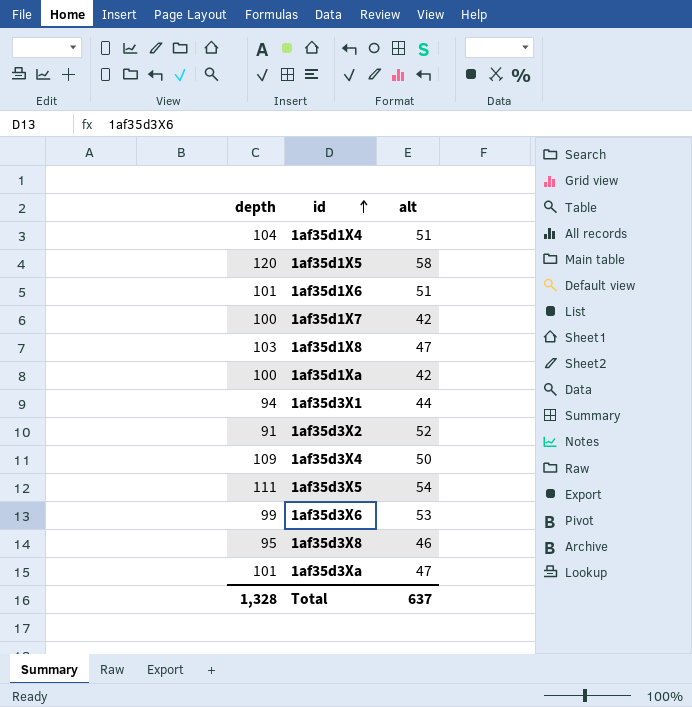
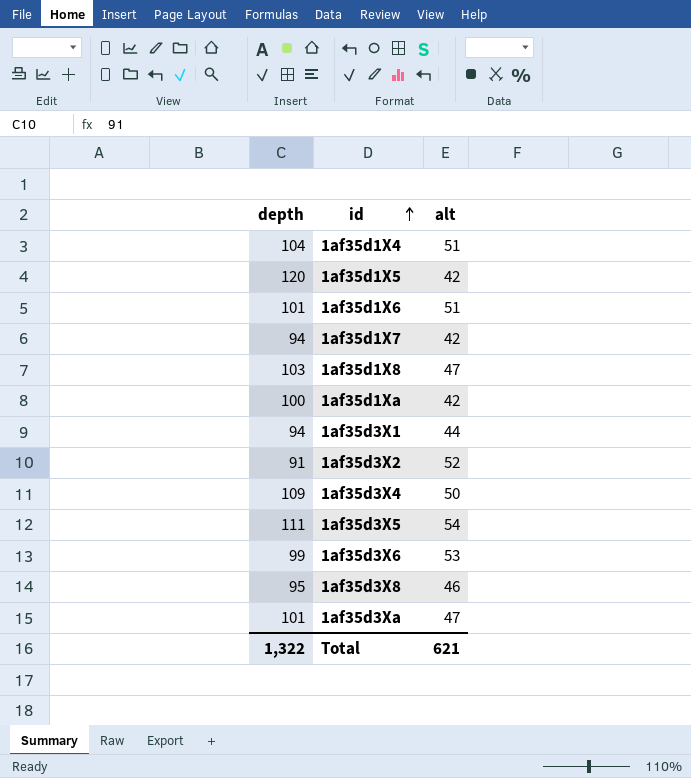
1af35d1X5 | alt: 58 -> 42
1af35d1X7 | depth: 100 -> 94
Total | depth: 1,328 -> 1,322
Total | alt: 637 -> 621

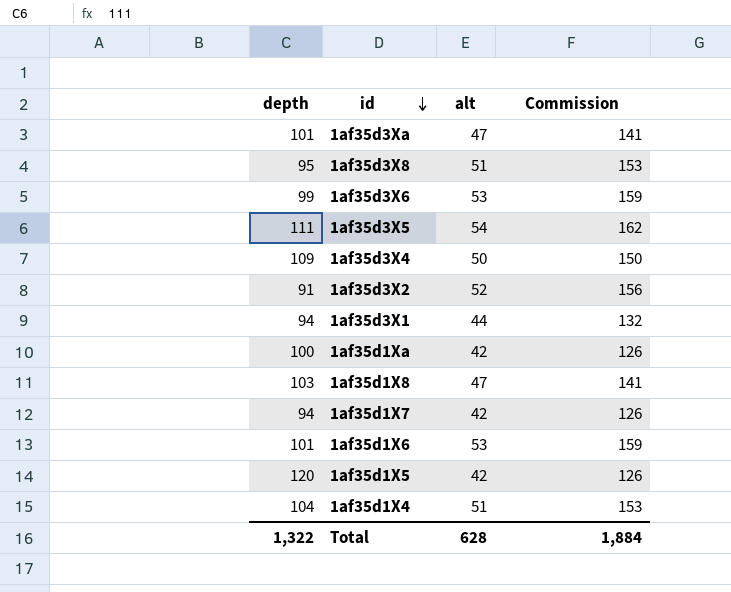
row order: id ascending -> id descending
column Commission | formula: none -> [alt] * 3
1af35d3X8 | alt: 46 -> 51
1af35d1X6 | alt: 51 -> 53
Total | alt: 621 -> 628

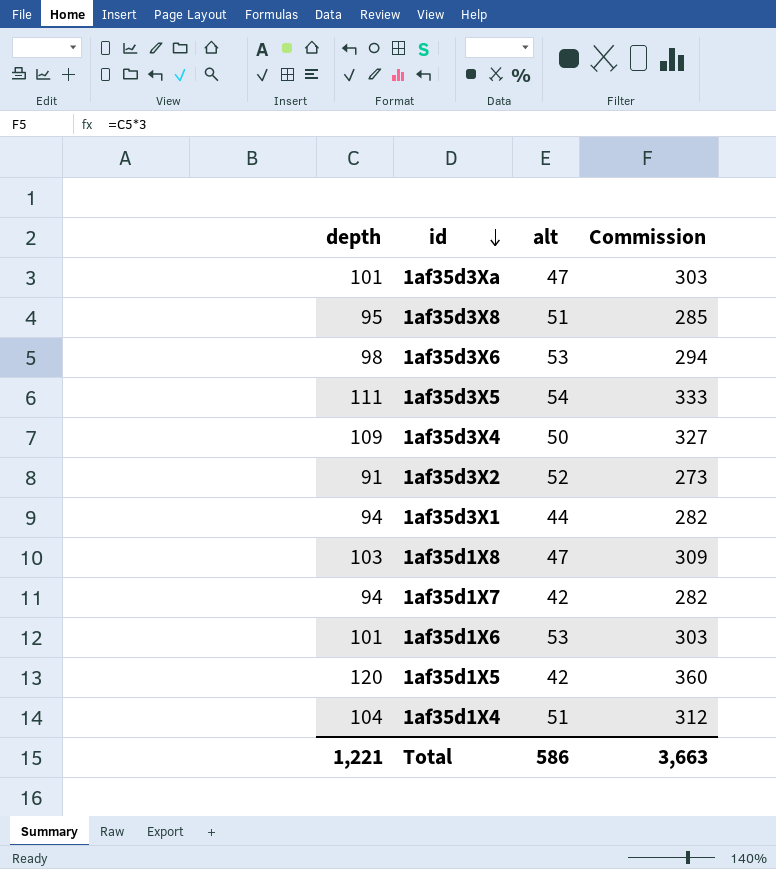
column Commission | formula: [alt] * 3 -> [depth] * 3
row 1af35d1Xa: 100 | 42 | 126 -> none
1af35d3X6 | depth: 99 -> 98
Total | depth: 1,322 -> 1,221
Total | alt: 628 -> 586
Total | Commission: 1,884 -> 3,663

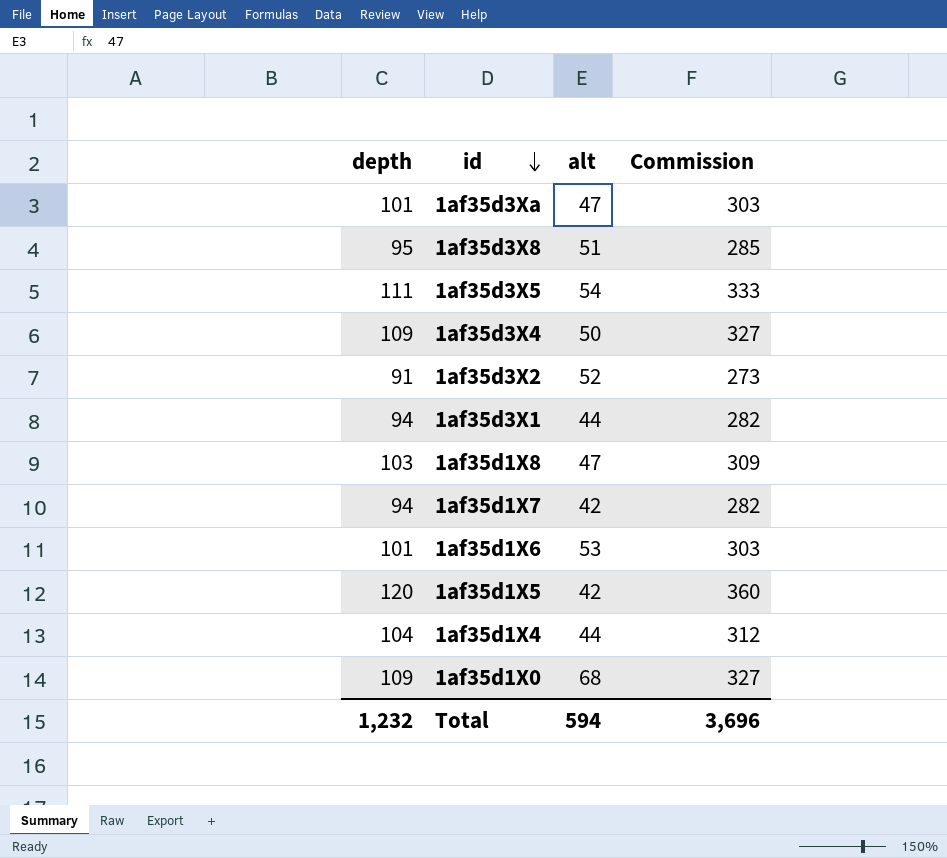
row 1af35d3X6: 98 | 53 | 294 -> none
1af35d1X4 | alt: 51 -> 44
row 1af35d1X0: none -> 109 | 68 | 327
Total | depth: 1,221 -> 1,232
Total | alt: 586 -> 594
Total | Commission: 3,663 -> 3,696

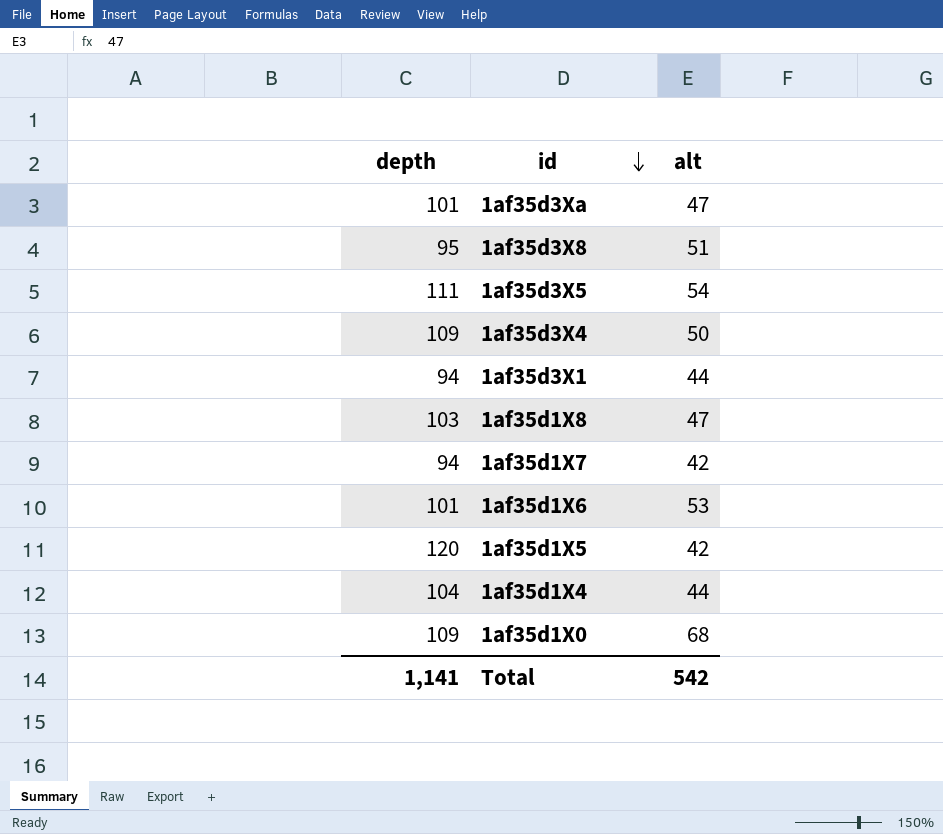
column Commission | formula: [depth] * 3 -> none
row 1af35d3X2: 91 | 52 | 273 -> none
Total | depth: 1,232 -> 1,141
Total | alt: 594 -> 542

